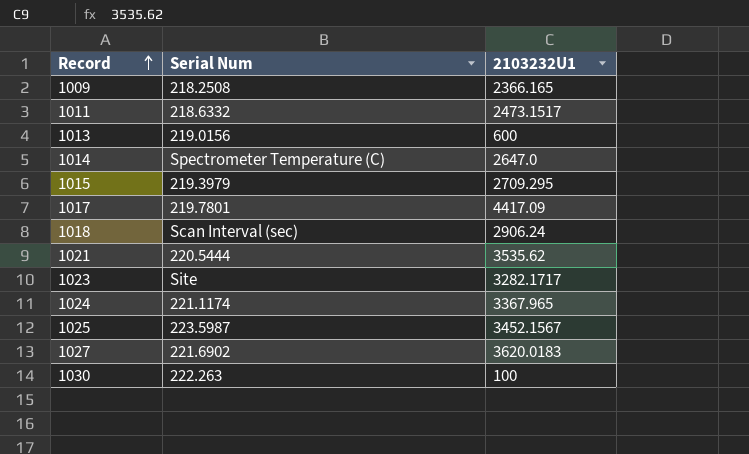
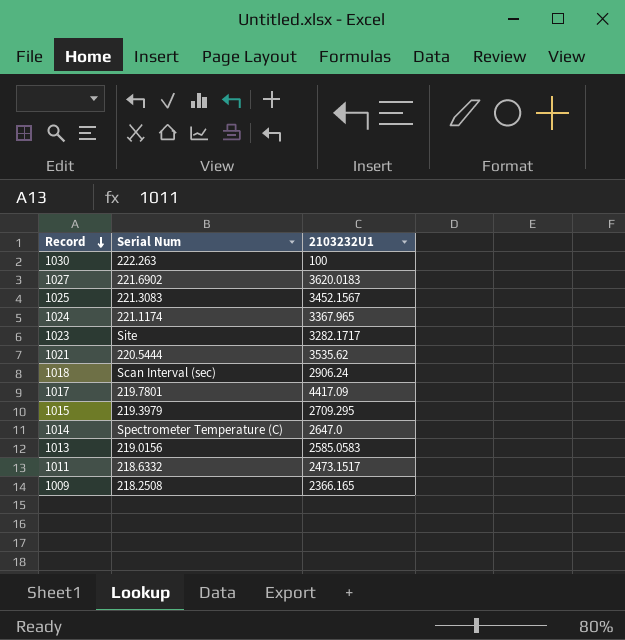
row order: Record ascending -> Record descending
1025 | Serial Num: 223.5987 -> 221.3083
1013 | 2103232U1: 600 -> 2585.0583

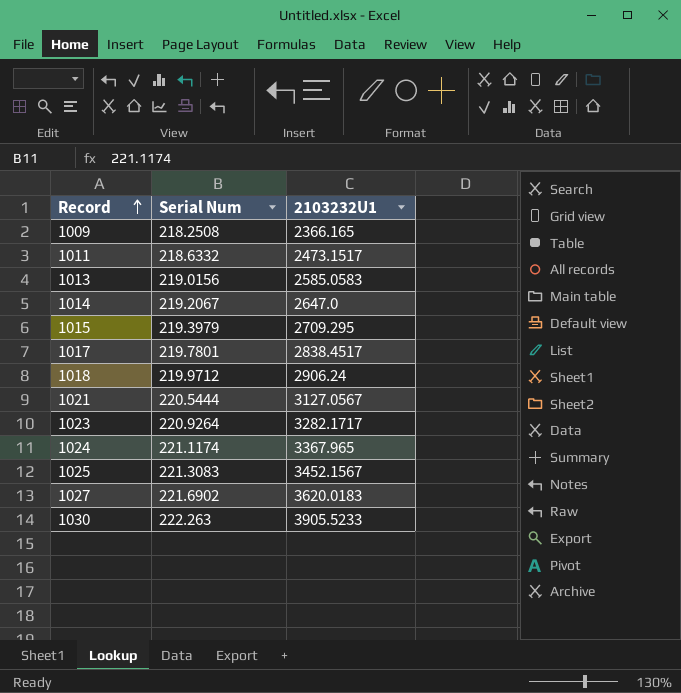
row order: Record descending -> Record ascending
1014 | Serial Num: Spectrometer Temperature (C) -> 219.2067
1017 | 2103232U1: 4417.09 -> 2838.4517
1018 | Serial Num: Scan Interval (sec) -> 219.9712
1021 | 2103232U1: 3535.62 -> 3127.0567
1023 | Serial Num: Site -> 220.9264
1030 | 2103232U1: 100 -> 3905.5233

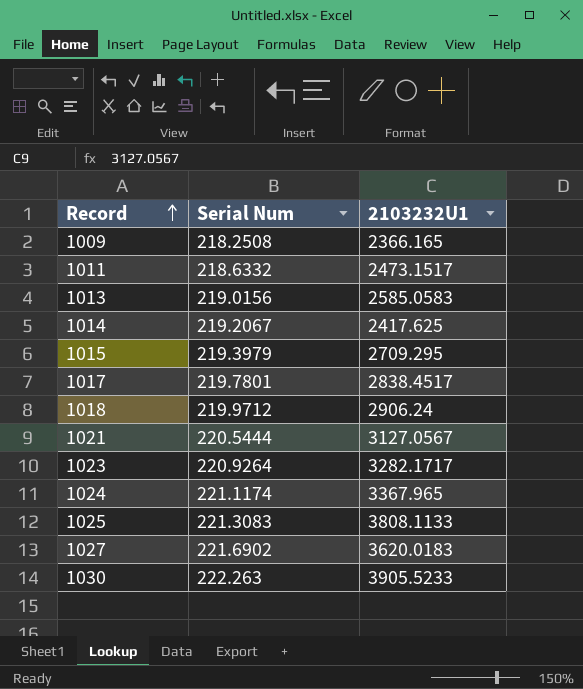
1014 | 2103232U1: 2647.0 -> 2417.625
1025 | 2103232U1: 3452.1567 -> 3808.1133

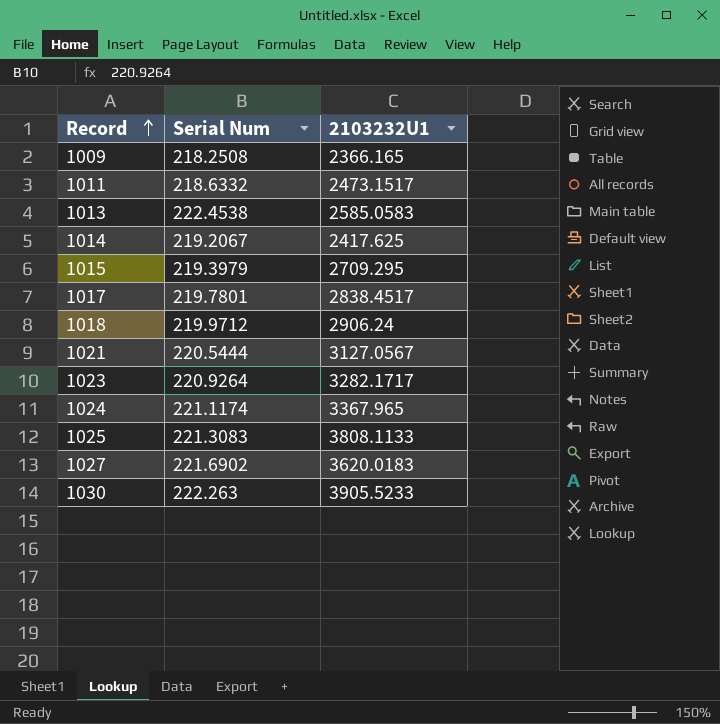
1013 | Serial Num: 219.0156 -> 222.4538

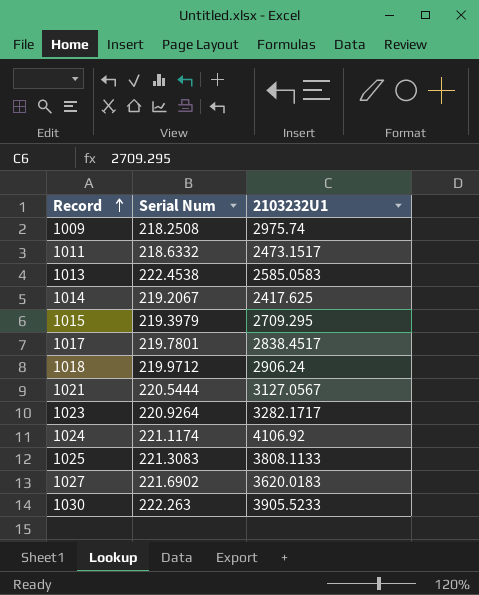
1009 | 2103232U1: 2366.165 -> 2975.74
1024 | 2103232U1: 3367.965 -> 4106.92

